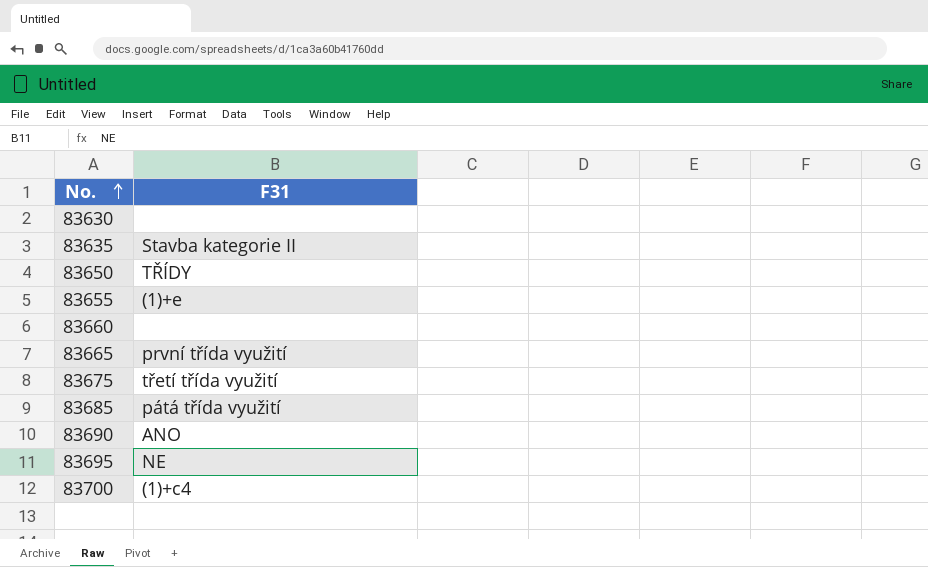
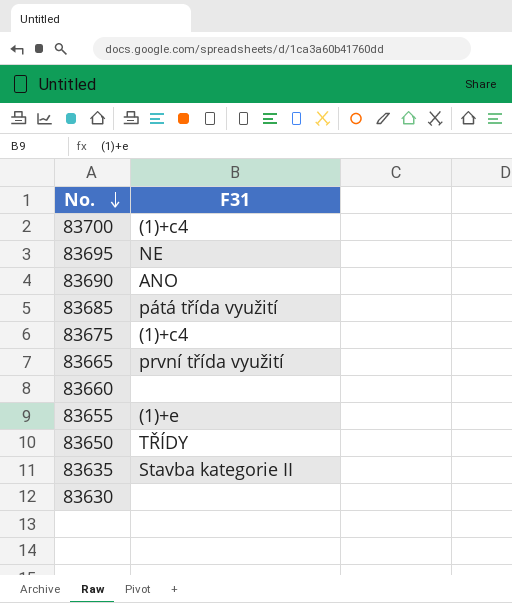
row order: No. ascending -> No. descending
83675 | F31: třetí třída využití -> (1)+c4

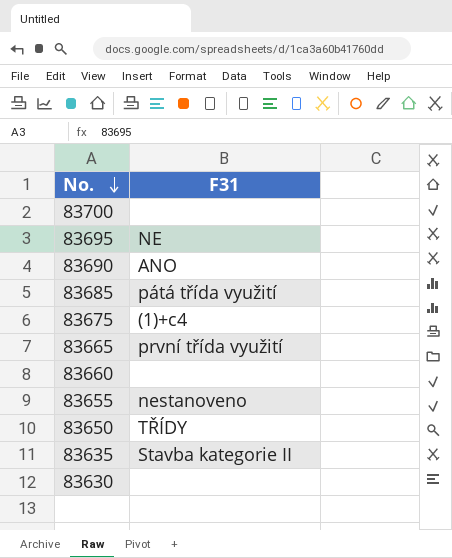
83700 | F31: (1)+c4 -> none
83655 | F31: (1)+e -> nestanoveno

